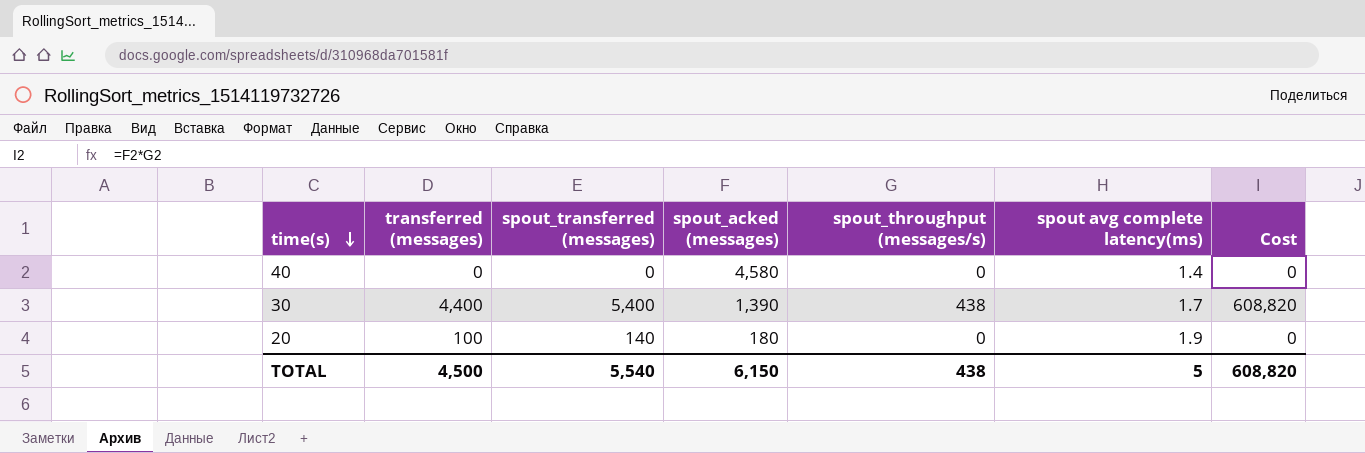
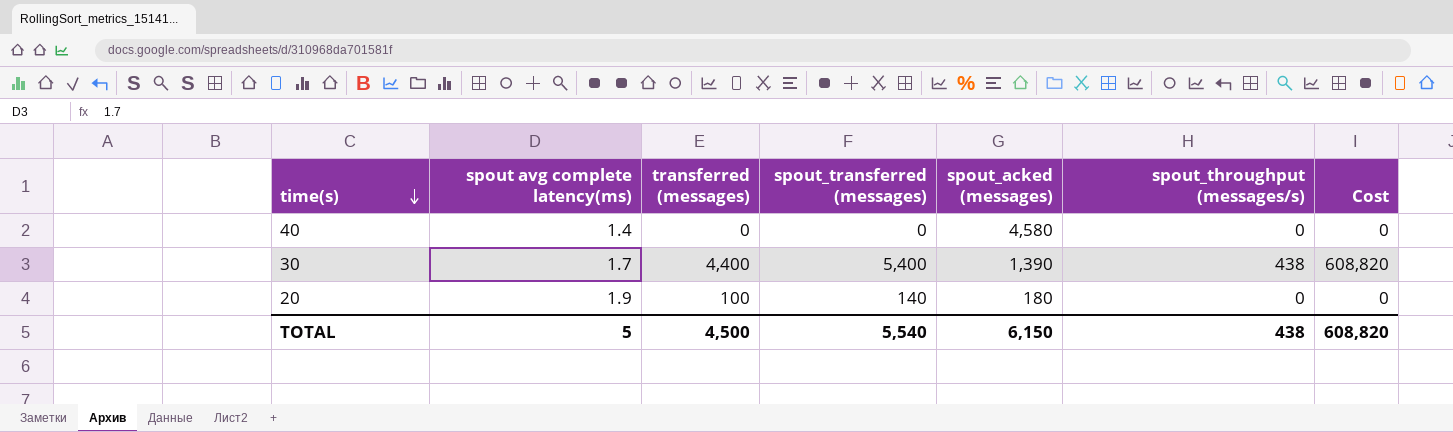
column spout avg complete latency(ms) | position: 6 -> 2

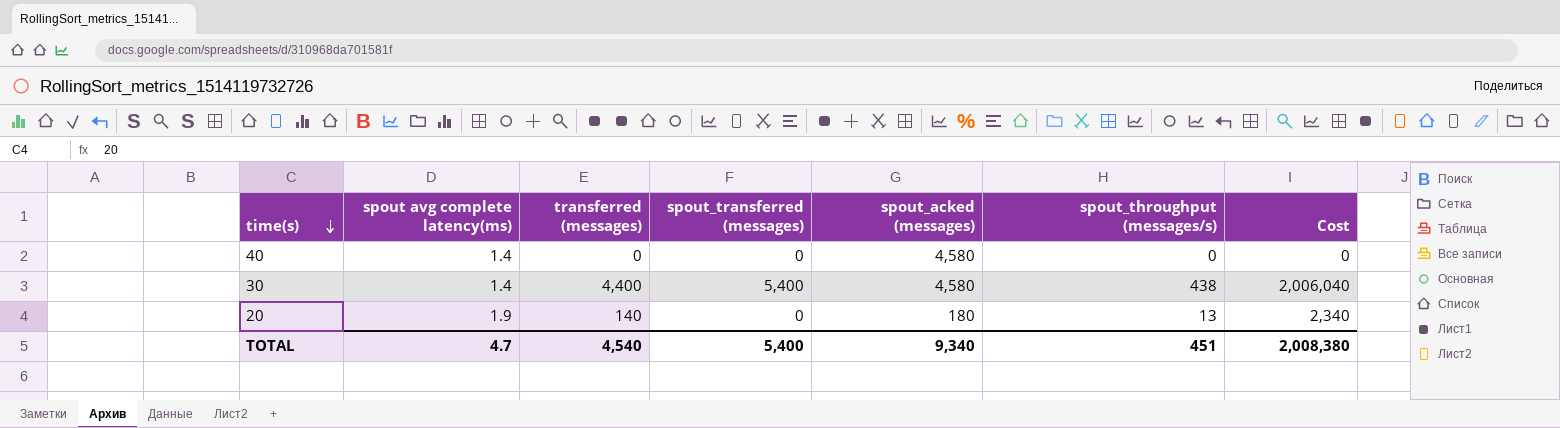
30 | spout avg complete latency(ms): 1.7 -> 1.4
30 | spout_acked (messages): 1,390 -> 4,580
30 | Cost: 608,820 -> 2,006,040
20 | transferred (messages): 100 -> 140
20 | spout_transferred (messages): 140 -> 0
20 | spout_throughput (messages/s): 0 -> 13
20 | Cost: 0 -> 2,340
TOTAL | spout avg complete latency(ms): 5 -> 4.7
TOTAL | transferred (messages): 4,500 -> 4,540
TOTAL | spout_transferred (messages): 5,540 -> 5,400
TOTAL | spout_acked (messages): 6,150 -> 9,340
TOTAL | spout_throughput (messages/s): 438 -> 451
TOTAL | Cost: 608,820 -> 2,008,380

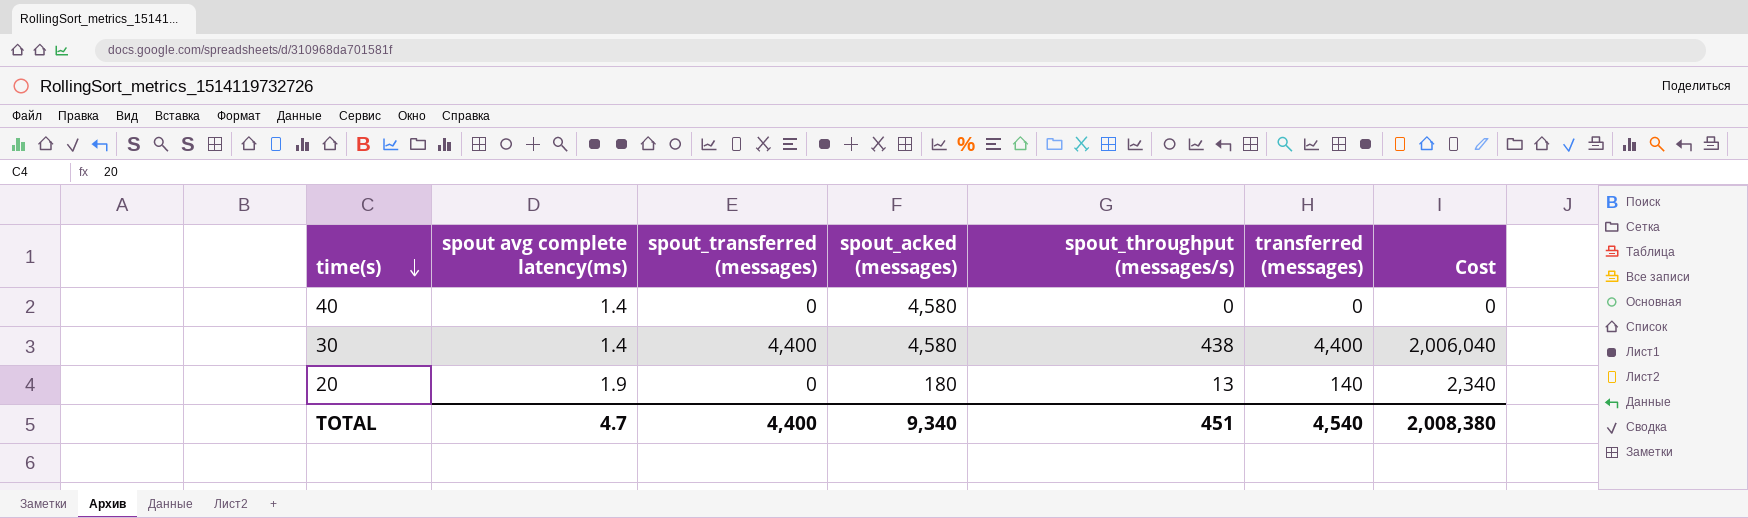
column transferred (messages) | position: 3 -> 6
30 | spout_transferred (messages): 5,400 -> 4,400
TOTAL | spout_transferred (messages): 5,400 -> 4,400

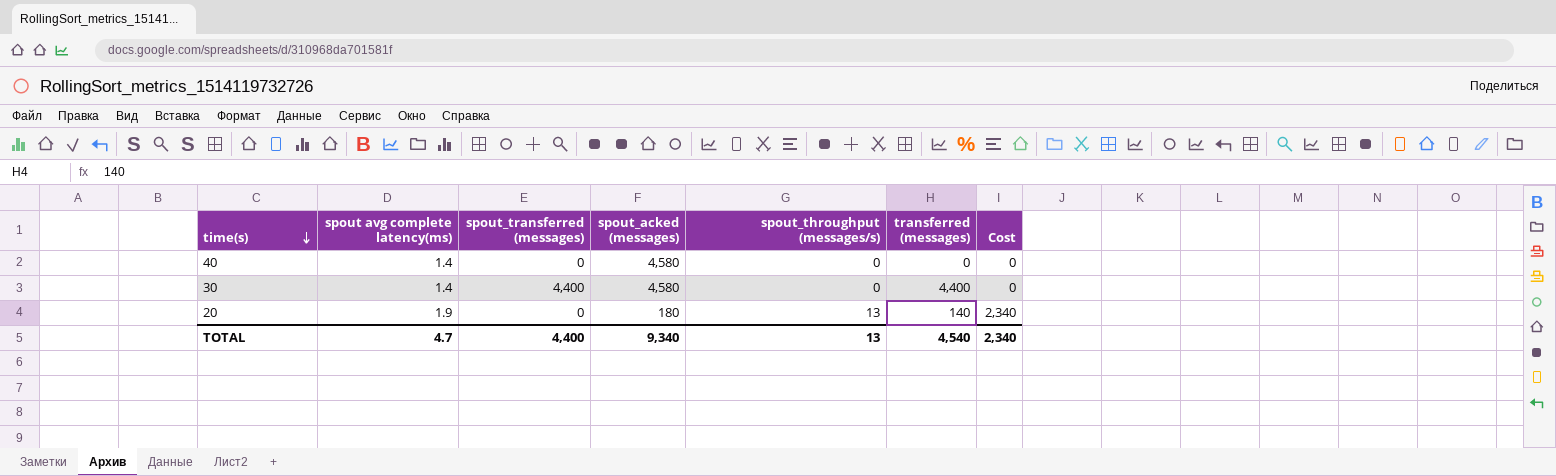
30 | spout_throughput (messages/s): 438 -> 0
30 | Cost: 2,006,040 -> 0
TOTAL | spout_throughput (messages/s): 451 -> 13
TOTAL | Cost: 2,008,380 -> 2,340

